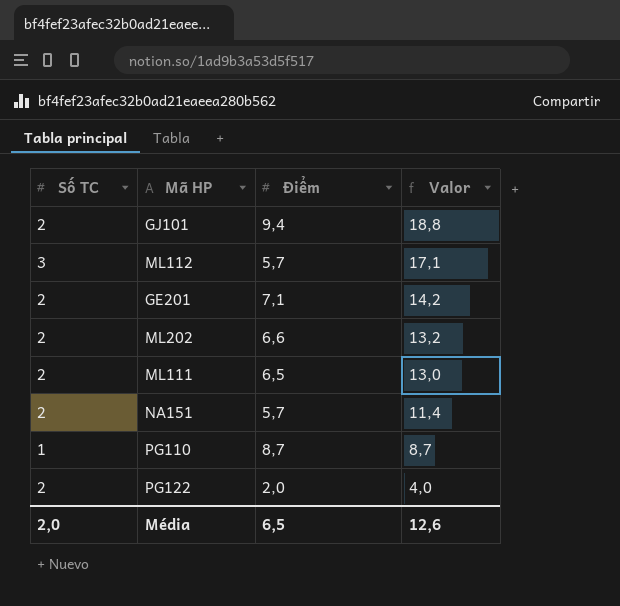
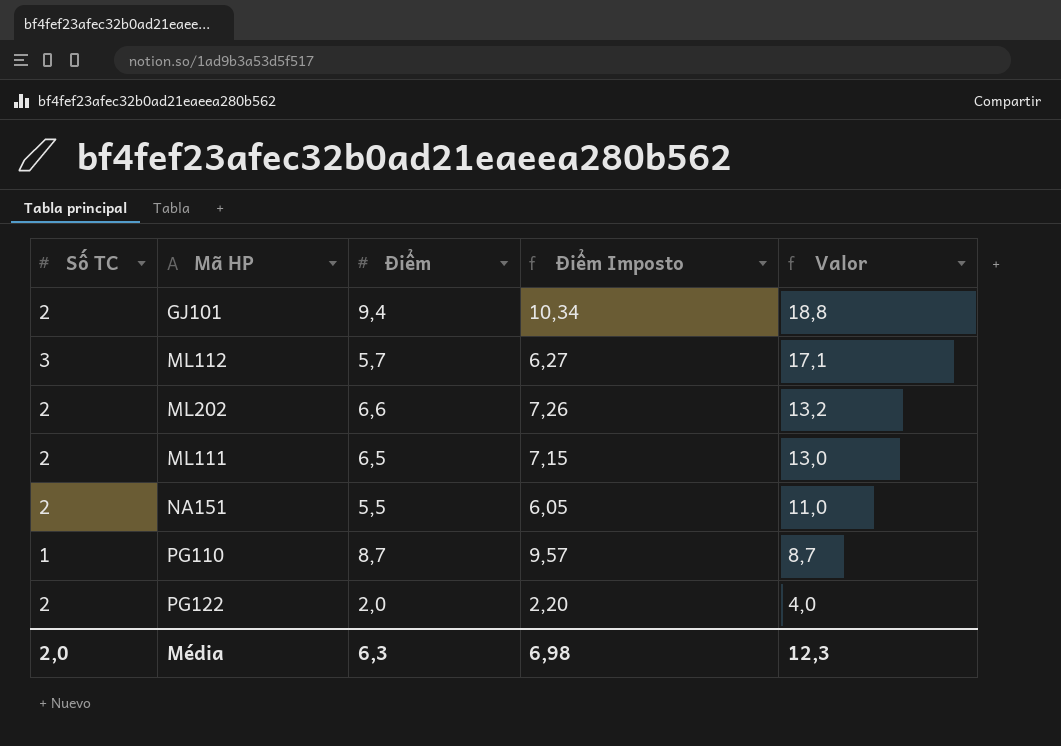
column Điểm Imposto | formula: none -> [Điểm] * 1,1
row GE201: 2 | 7,1 | 14,2 -> none
NA151 | Điểm: 5,7 -> 5,5
NA151 | Valor: 11,4 -> 11,0
Média | Điểm: 6,5 -> 6,3
Média | Valor: 12,6 -> 12,3

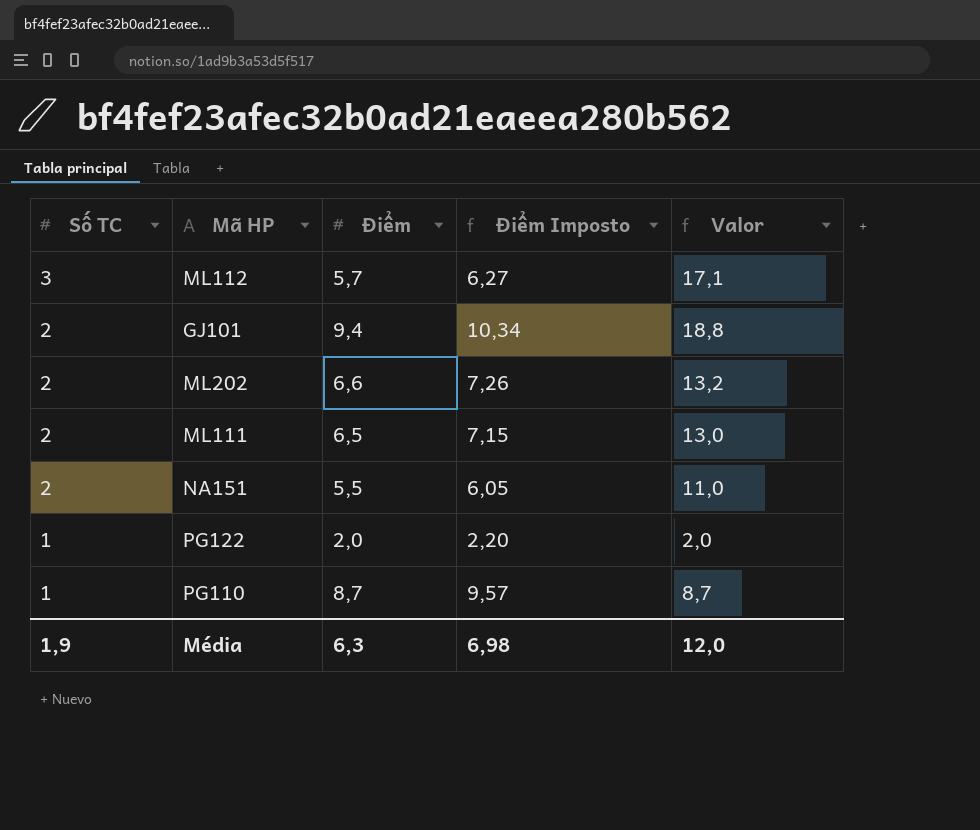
row order: Valor descending -> Số TC descending
PG122 | Số TC: 2 -> 1
PG122 | Valor: 4,0 -> 2,0
Média | Số TC: 2,0 -> 1,9
Média | Valor: 12,3 -> 12,0

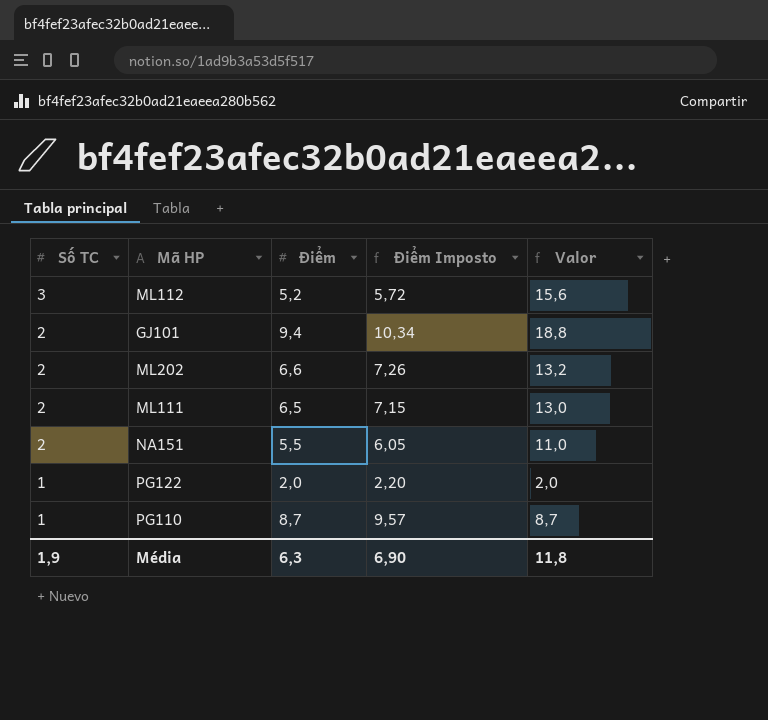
ML112 | Điểm: 5,7 -> 5,2
ML112 | Điểm Imposto: 6,27 -> 5,72
ML112 | Valor: 17,1 -> 15,6
Média | Điểm Imposto: 6,98 -> 6,90
Média | Valor: 12,0 -> 11,8

